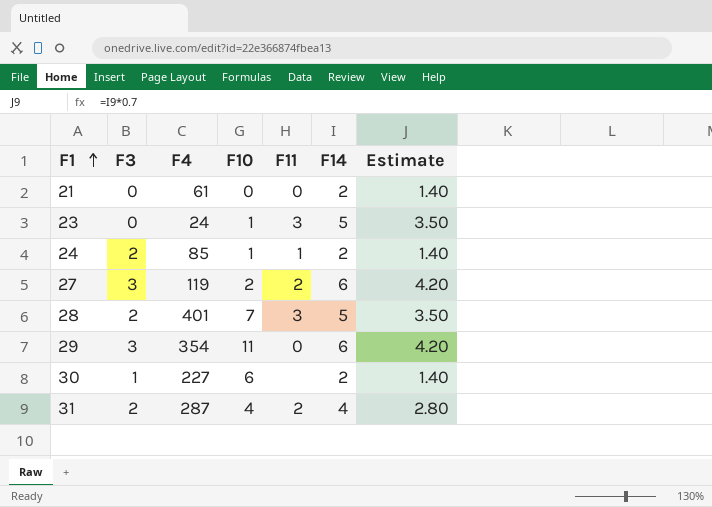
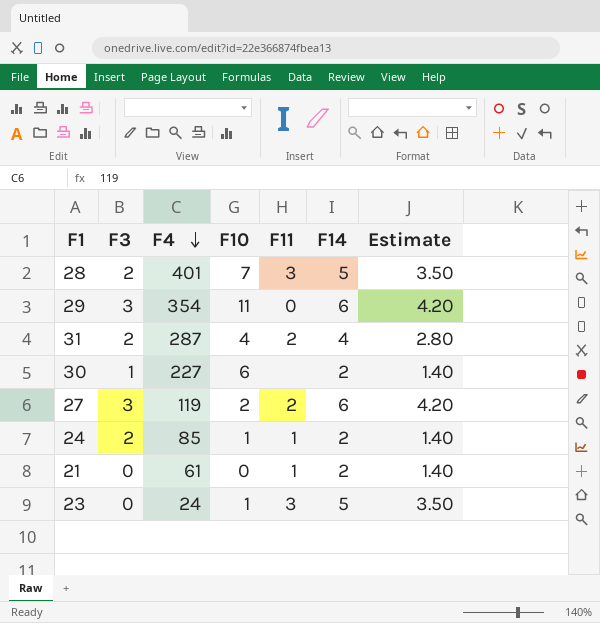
row order: F1 ascending -> F4 descending
21 | F11: 0 -> 1

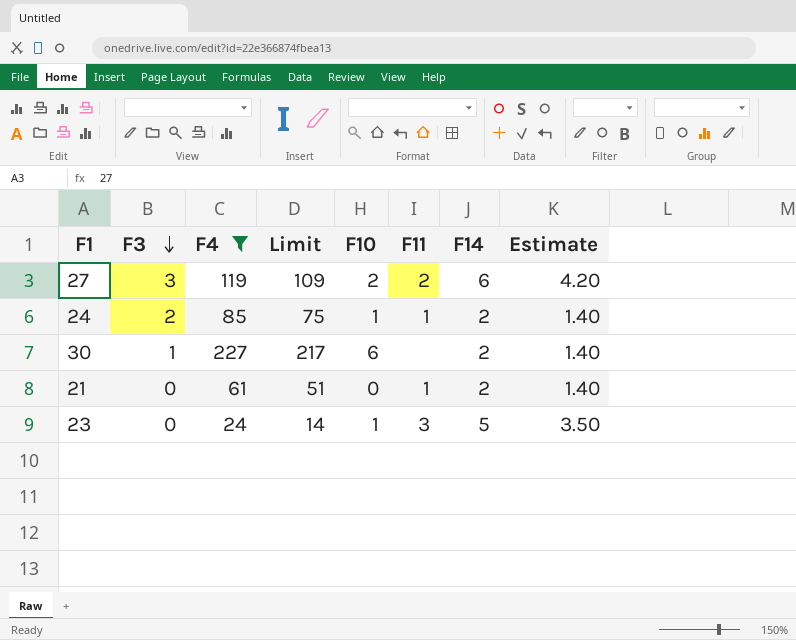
filter: none -> F4 <= 227
row order: F4 descending -> F3 descending
column Limit | formula: none -> [F4] - 10

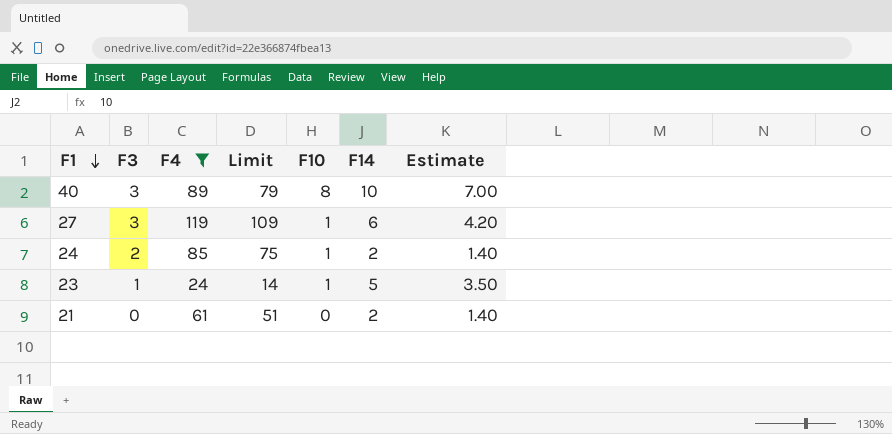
row order: F3 descending -> F1 descending
column F11 | position: 6 -> none
row 30: 1 | 227 | 217 | 6 | none | 2 | 1.40 -> none
row 40: none -> 3 | 89 | 79 | 8 | 10 | 7.00
27 | F10: 2 -> 1
23 | F3: 0 -> 1

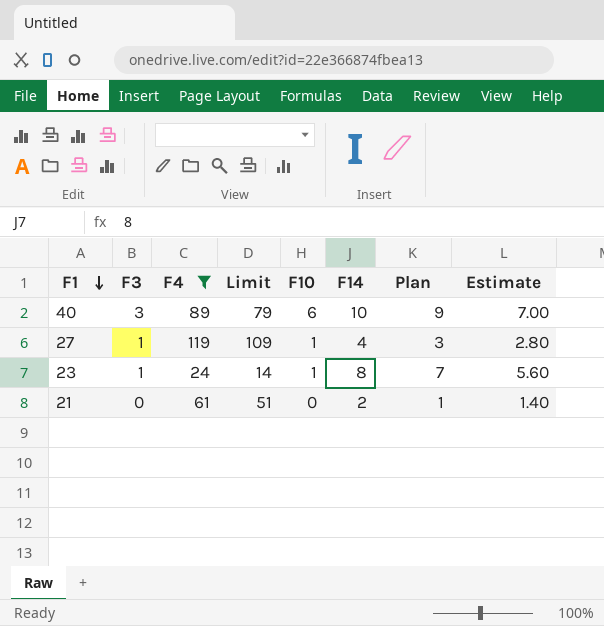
column Plan | formula: none -> [F14] - 1
row 24: 2 | 85 | 75 | 1 | 2 | 1.40 -> none
40 | F10: 8 -> 6
27 | F3: 3 -> 1
27 | F14: 6 -> 4
27 | Estimate: 4.20 -> 2.80
23 | F14: 5 -> 8
23 | Estimate: 3.50 -> 5.60

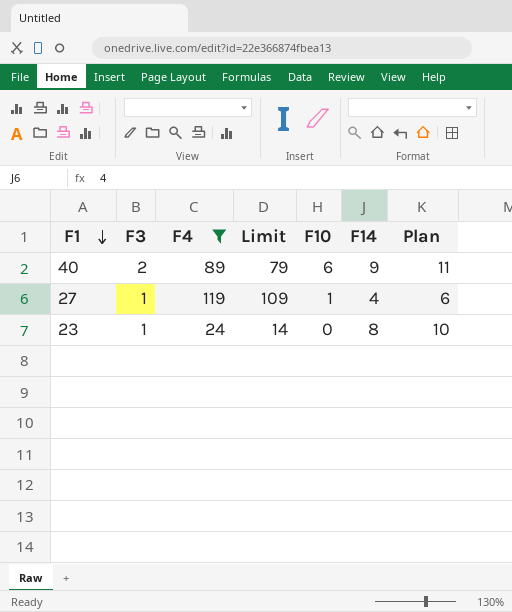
column Estimate | formula: [F14] * 0.7 -> none
column Plan | formula: [F14] - 1 -> [F14] + 2
row 21: 0 | 61 | 51 | 0 | 2 | 1 | 1.40 -> none
40 | F3: 3 -> 2
40 | F14: 10 -> 9
23 | F10: 1 -> 0

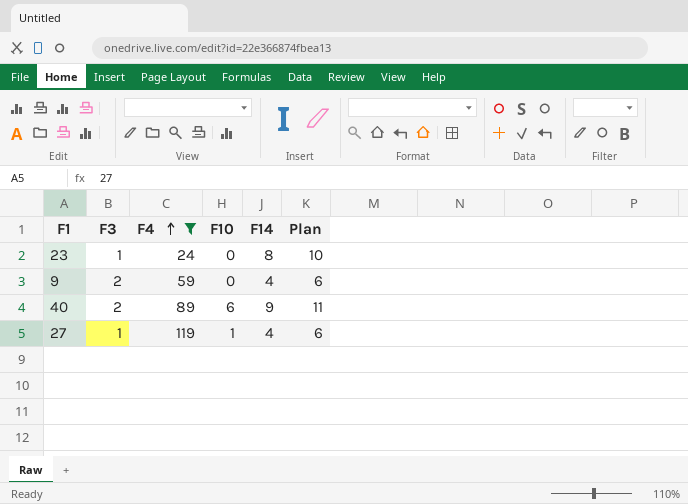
row order: F1 descending -> F4 ascending
column Limit | formula: [F4] - 10 -> none
row 9: none -> 2 | 59 | 0 | 4 | 6

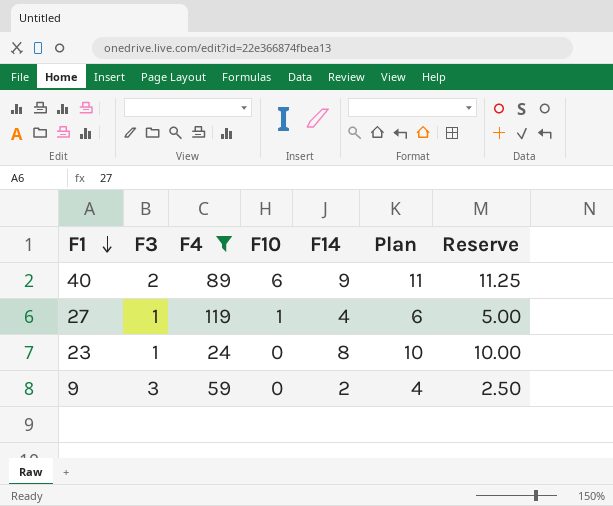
row order: F4 ascending -> F1 descending
column Reserve | formula: none -> [F14] * 1.25
9 | F3: 2 -> 3
9 | F14: 4 -> 2
9 | Plan: 6 -> 4

